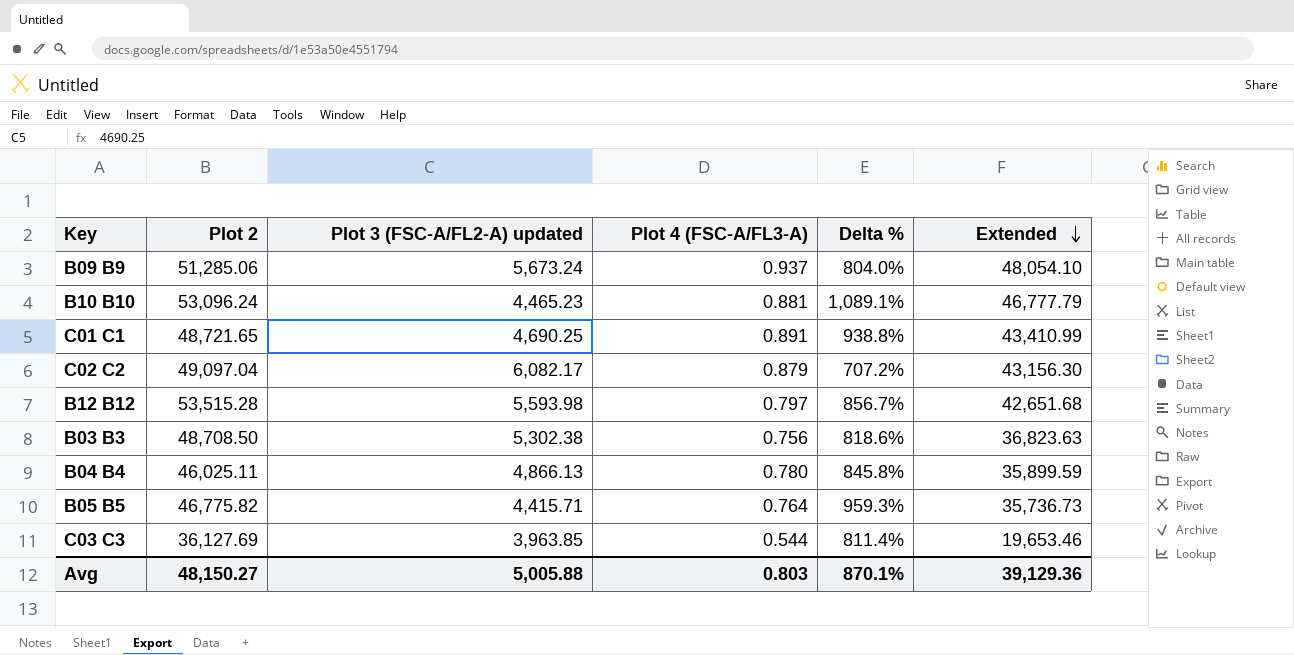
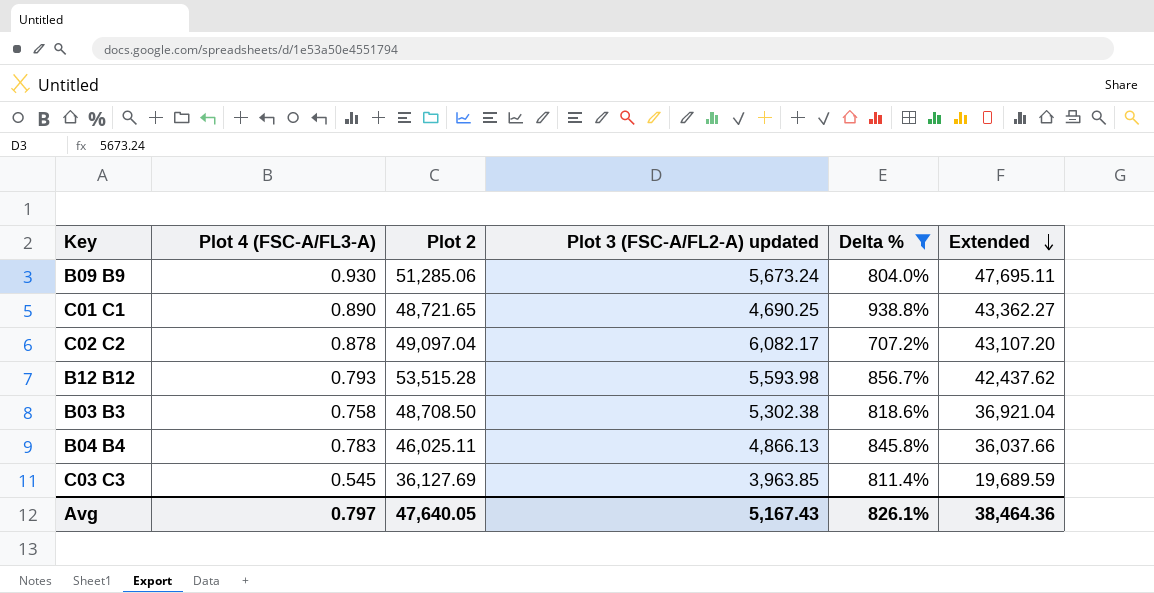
filter: none -> Delta % <= 938.8%
column Plot 4 (FSC-A/FL3-A) | position: 4 -> 2
B09 B9 | Plot 4 (FSC-A/FL3-A): 0.937 -> 0.930
B09 B9 | Extended: 48,054.10 -> 47,695.11
C01 C1 | Plot 4 (FSC-A/FL3-A): 0.891 -> 0.890
C01 C1 | Extended: 43,410.99 -> 43,362.27
C02 C2 | Plot 4 (FSC-A/FL3-A): 0.879 -> 0.878
C02 C2 | Extended: 43,156.30 -> 43,107.20
B12 B12 | Plot 4 (FSC-A/FL3-A): 0.797 -> 0.793
B12 B12 | Extended: 42,651.68 -> 42,437.62
B03 B3 | Plot 4 (FSC-A/FL3-A): 0.756 -> 0.758
B03 B3 | Extended: 36,823.63 -> 36,921.04
B04 B4 | Plot 4 (FSC-A/FL3-A): 0.780 -> 0.783
B04 B4 | Extended: 35,899.59 -> 36,037.66
C03 C3 | Plot 4 (FSC-A/FL3-A): 0.544 -> 0.545
C03 C3 | Extended: 19,653.46 -> 19,689.59
Avg | Plot 4 (FSC-A/FL3-A): 0.803 -> 0.797
Avg | Plot 2: 48,150.27 -> 47,640.05
Avg | Plot 3 (FSC-A/FL2-A) updated: 5,005.88 -> 5,167.43
Avg | Delta %: 870.1% -> 826.1%
Avg | Extended: 39,129.36 -> 38,464.36

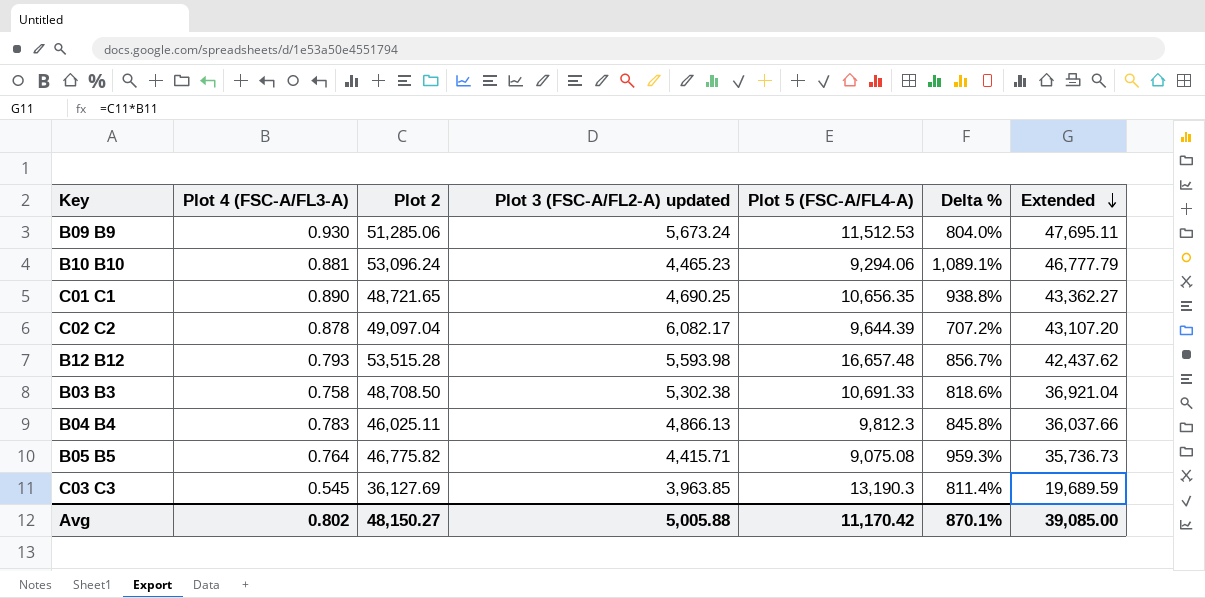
filter: Delta % <= 938.8% -> none
column Plot 5 (FSC-A/FL4-A) | position: none -> 5
Avg | Plot 4 (FSC-A/FL3-A): 0.797 -> 0.802
Avg | Plot 2: 47,640.05 -> 48,150.27
Avg | Plot 3 (FSC-A/FL2-A) updated: 5,167.43 -> 5,005.88
Avg | Delta %: 826.1% -> 870.1%
Avg | Extended: 38,464.36 -> 39,085.00

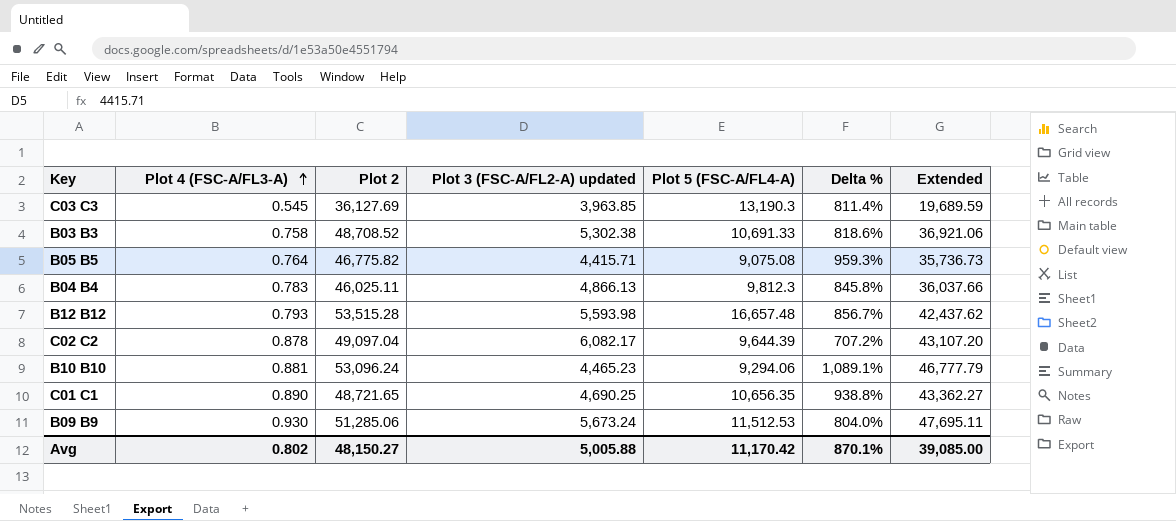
row order: Extended descending -> Plot 4 (FSC-A/FL3-A) ascending
B03 B3 | Plot 2: 48,708.50 -> 48,708.52
B03 B3 | Extended: 36,921.04 -> 36,921.06

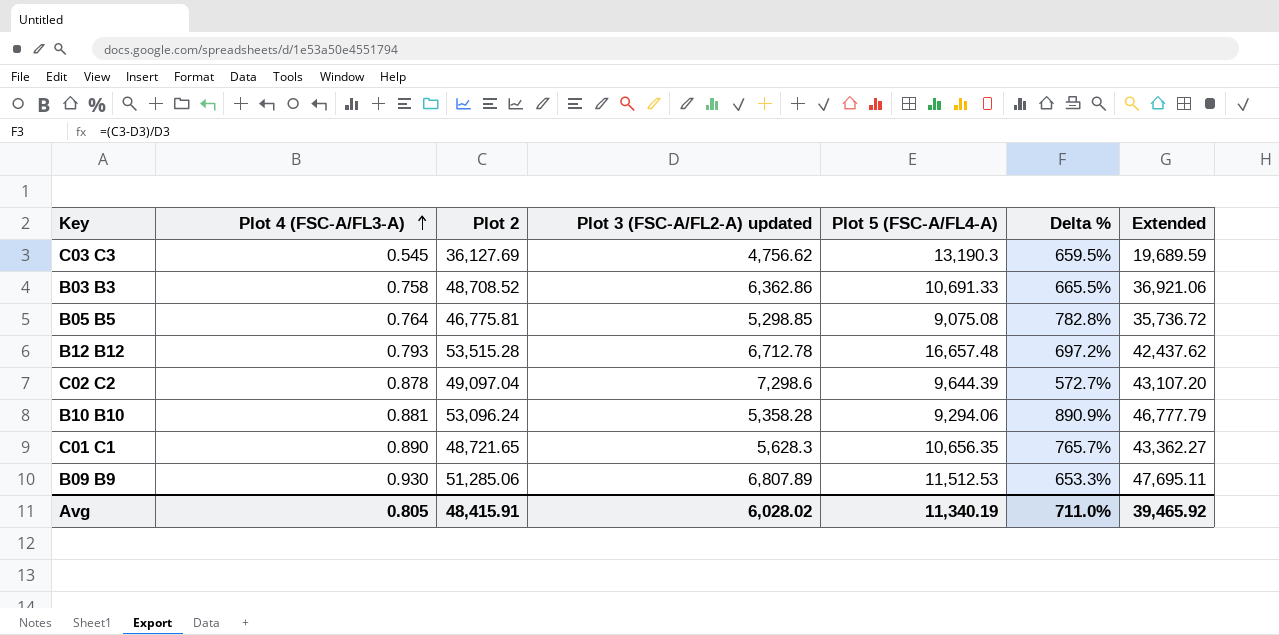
row B04 B4: 0.783 | 46,025.11 | 4,866.13 | 9,812.3 | 845.8% | 36,037.66 -> none
C03 C3 | Plot 3 (FSC-A/FL2-A) updated: 3,963.85 -> 4,756.62
C03 C3 | Delta %: 811.4% -> 659.5%
B03 B3 | Plot 3 (FSC-A/FL2-A) updated: 5,302.38 -> 6,362.86
B03 B3 | Delta %: 818.6% -> 665.5%
B05 B5 | Plot 2: 46,775.82 -> 46,775.81
B05 B5 | Plot 3 (FSC-A/FL2-A) updated: 4,415.71 -> 5,298.85
B05 B5 | Delta %: 959.3% -> 782.8%
B05 B5 | Extended: 35,736.73 -> 35,736.72
B12 B12 | Plot 3 (FSC-A/FL2-A) updated: 5,593.98 -> 6,712.78
B12 B12 | Delta %: 856.7% -> 697.2%
C02 C2 | Plot 3 (FSC-A/FL2-A) updated: 6,082.17 -> 7,298.6
C02 C2 | Delta %: 707.2% -> 572.7%
B10 B10 | Plot 3 (FSC-A/FL2-A) updated: 4,465.23 -> 5,358.28
B10 B10 | Delta %: 1,089.1% -> 890.9%
C01 C1 | Plot 3 (FSC-A/FL2-A) updated: 4,690.25 -> 5,628.3
C01 C1 | Delta %: 938.8% -> 765.7%
B09 B9 | Plot 3 (FSC-A/FL2-A) updated: 5,673.24 -> 6,807.89
B09 B9 | Delta %: 804.0% -> 653.3%
Avg | Plot 4 (FSC-A/FL3-A): 0.802 -> 0.805
Avg | Plot 2: 48,150.27 -> 48,415.91
Avg | Plot 3 (FSC-A/FL2-A) updated: 5,005.88 -> 6,028.02
Avg | Plot 5 (FSC-A/FL4-A): 11,170.42 -> 11,340.19
Avg | Delta %: 870.1% -> 711.0%
Avg | Extended: 39,085.00 -> 39,465.92

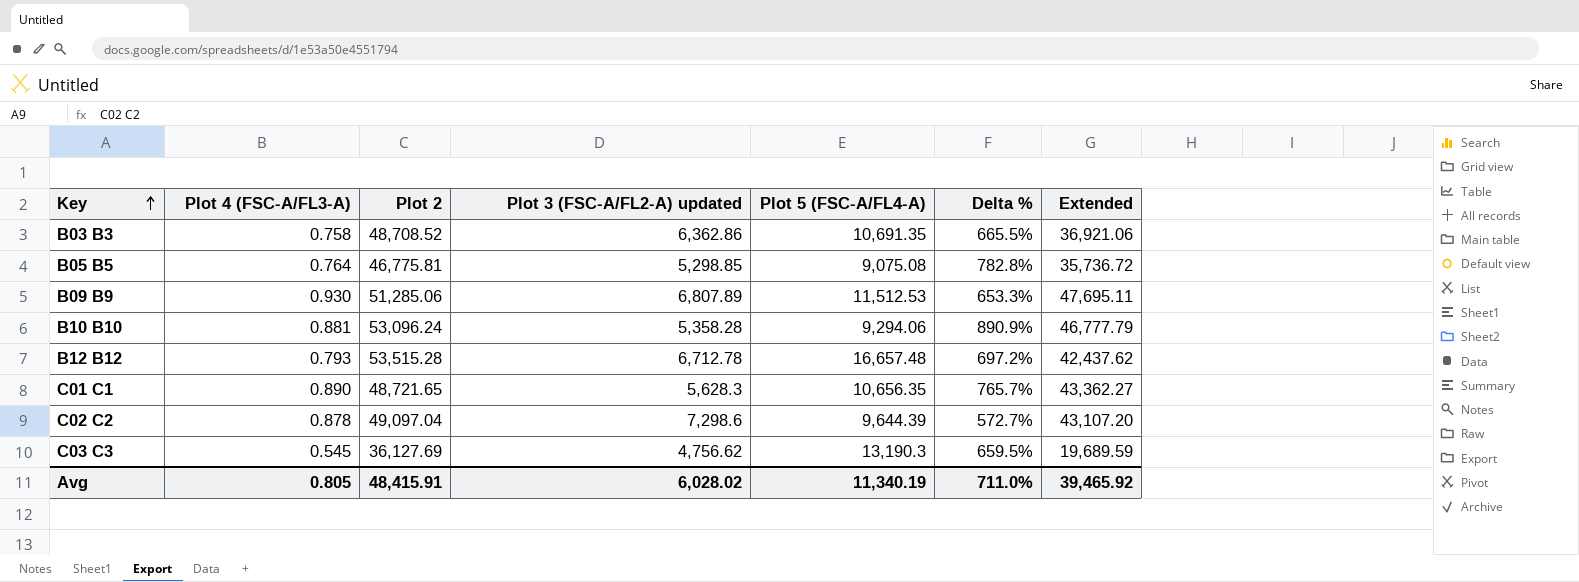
row order: Plot 4 (FSC-A/FL3-A) ascending -> Key ascending
B03 B3 | Plot 5 (FSC-A/FL4-A): 10,691.33 -> 10,691.35

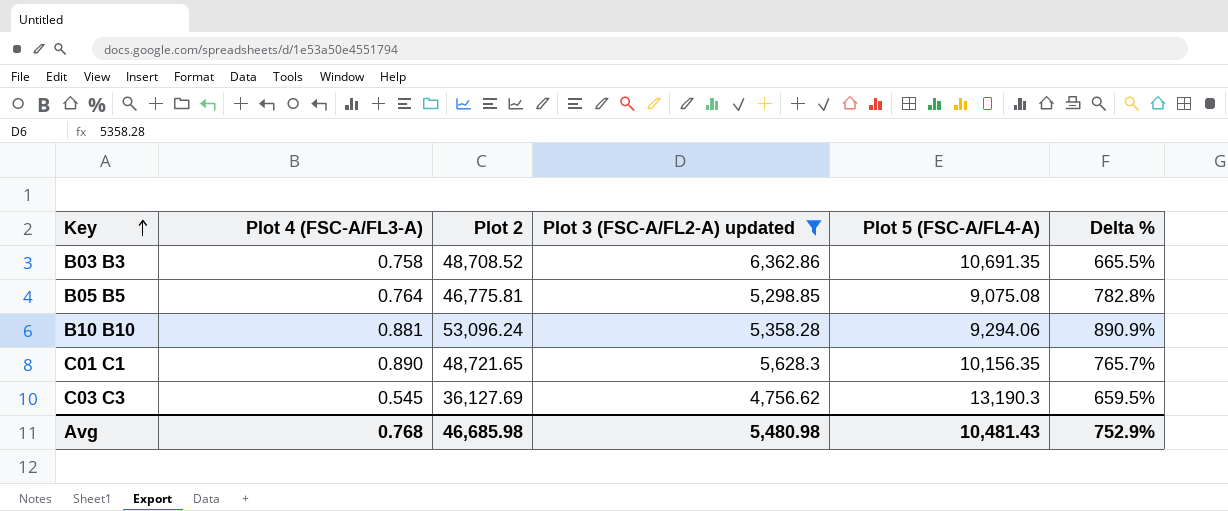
filter: none -> Plot 3 (FSC-A/FL2-A) updated <= 6,362.86
column Extended | formula: [Plot 4 (FSC-A/FL3-A)] * [Plot 2] -> none
C01 C1 | Plot 5 (FSC-A/FL4-A): 10,656.35 -> 10,156.35
Avg | Plot 4 (FSC-A/FL3-A): 0.805 -> 0.768
Avg | Plot 2: 48,415.91 -> 46,685.98
Avg | Plot 3 (FSC-A/FL2-A) updated: 6,028.02 -> 5,480.98
Avg | Plot 5 (FSC-A/FL4-A): 11,340.19 -> 10,481.43
Avg | Delta %: 711.0% -> 752.9%

